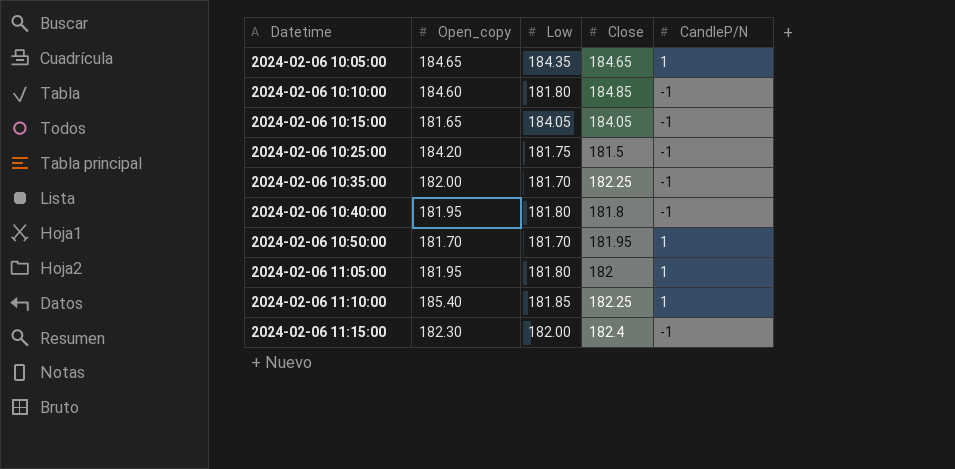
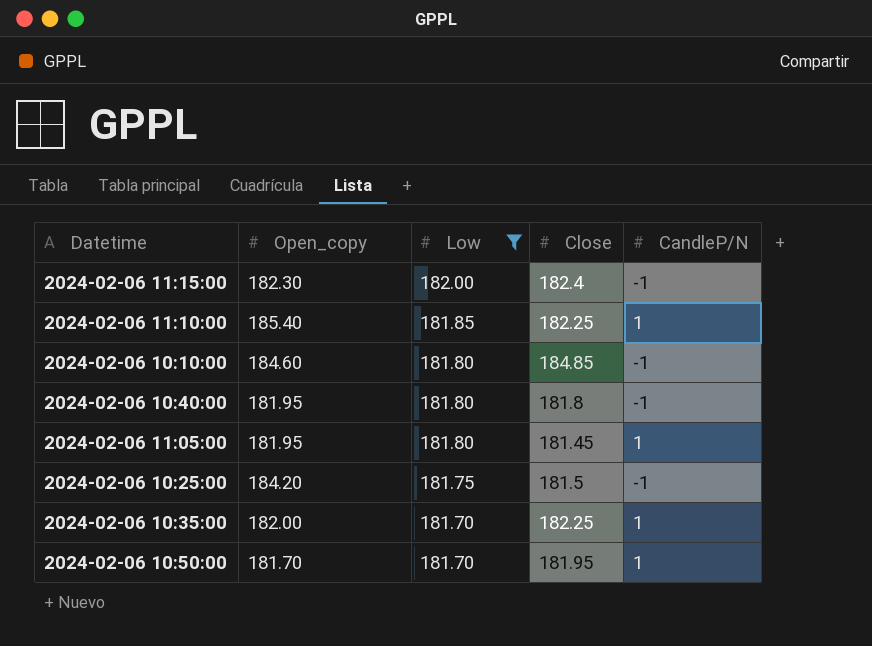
filter: none -> Low <= 182.00
row order: Datetime ascending -> Low descending
2024-02-06 11:05:00 | Close: 182 -> 181.45
2024-02-06 10:35:00 | CandleP/N: -1 -> 1

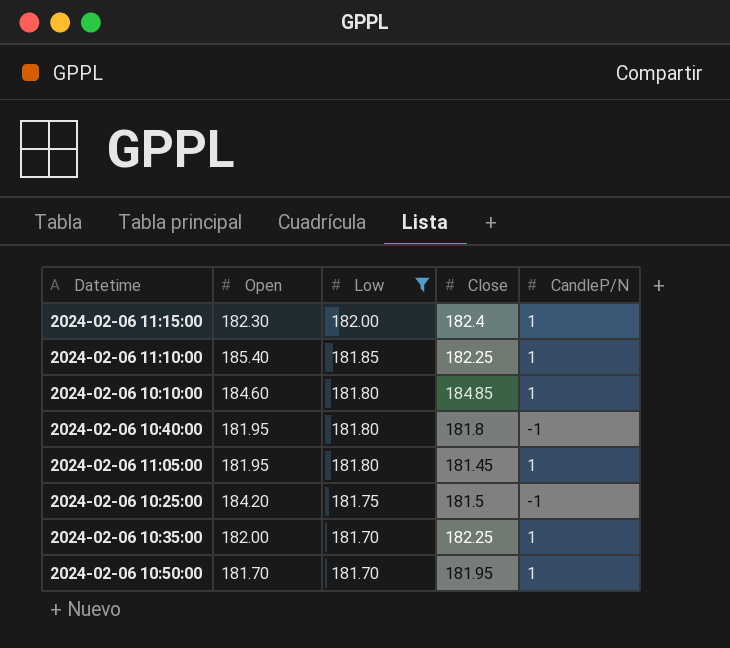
column name: Open_copy -> Open
2024-02-06 11:15:00 | CandleP/N: -1 -> 1
2024-02-06 10:10:00 | CandleP/N: -1 -> 1

